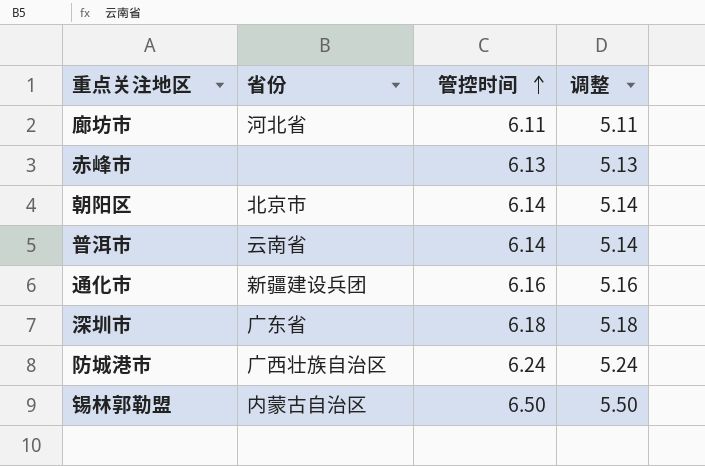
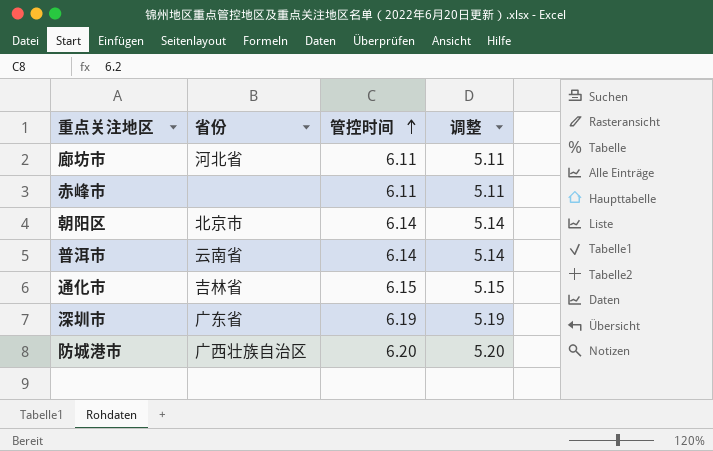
row 锡林郭勒盟: 内蒙古自治区 | 6.50 | 5.50 -> none
赤峰市 | 管控时间: 6.13 -> 6.11
赤峰市 | 调整: 5.13 -> 5.11
通化市 | 省份: 新疆建设兵团 -> 吉林省
通化市 | 管控时间: 6.16 -> 6.15
通化市 | 调整: 5.16 -> 5.15
深圳市 | 管控时间: 6.18 -> 6.19
深圳市 | 调整: 5.18 -> 5.19
防城港市 | 管控时间: 6.24 -> 6.20
防城港市 | 调整: 5.24 -> 5.20

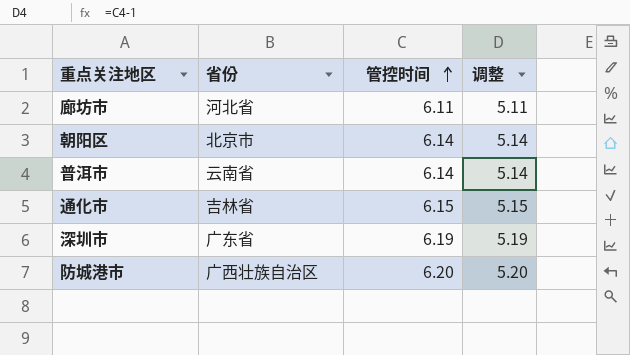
row 赤峰市: none | 6.11 | 5.11 -> none

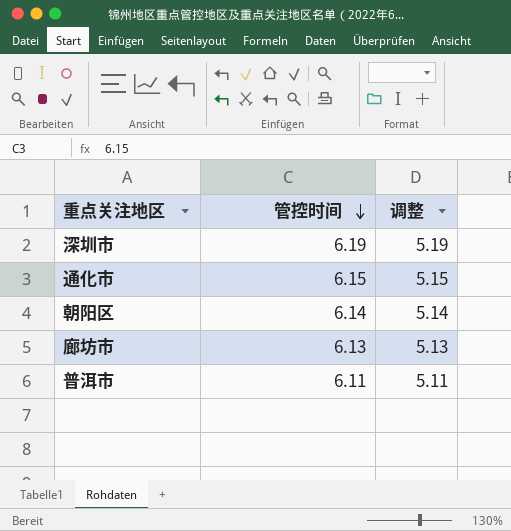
row order: 管控时间 ascending -> 管控时间 descending
column 省份 | position: 2 -> none
row 防城港市: 广西壮族自治区 | 6.20 | 5.20 -> none
廊坊市 | 管控时间: 6.11 -> 6.13
廊坊市 | 调整: 5.11 -> 5.13
普洱市 | 管控时间: 6.14 -> 6.11
普洱市 | 调整: 5.14 -> 5.11

